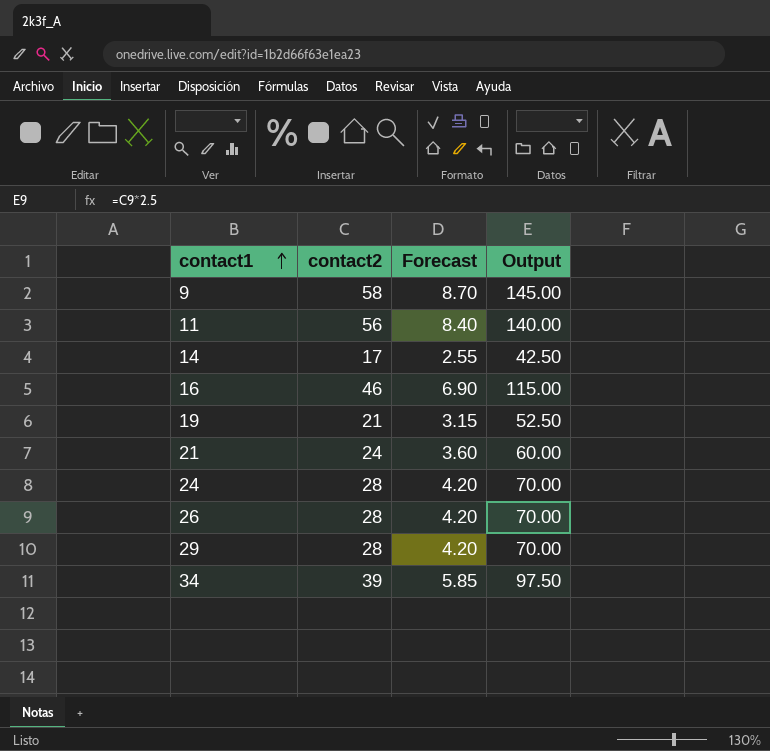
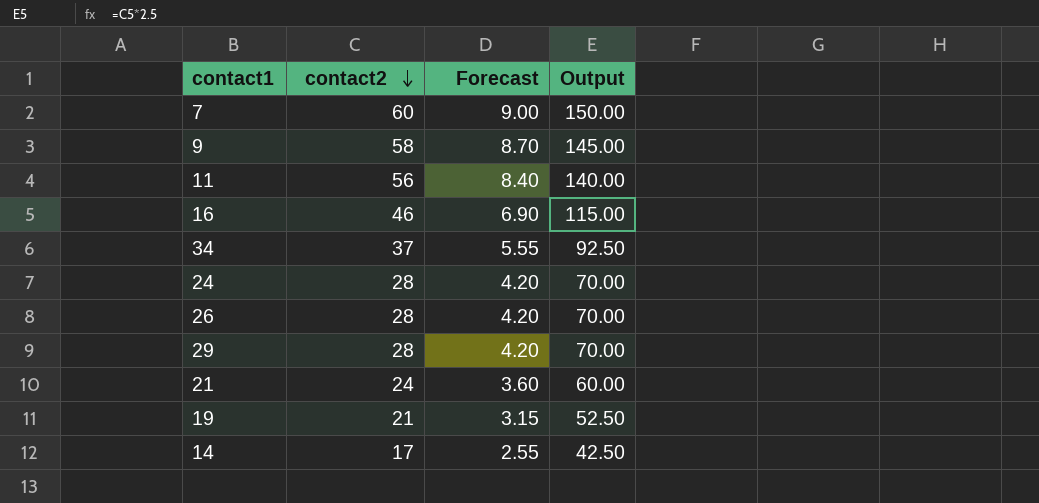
row order: contact1 ascending -> contact2 descending
row 7: none -> 60 | 9.00 | 150.00
34 | contact2: 39 -> 37
34 | Forecast: 5.85 -> 5.55
34 | Output: 97.50 -> 92.50

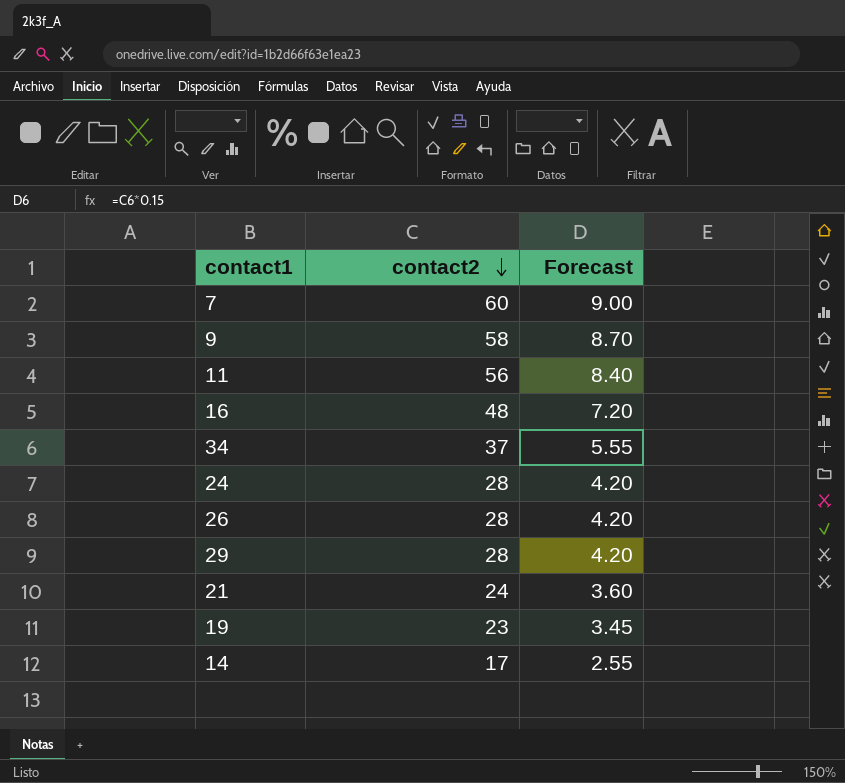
column Output | formula: [contact2] * 2.5 -> none
16 | contact2: 46 -> 48
16 | Forecast: 6.90 -> 7.20
19 | contact2: 21 -> 23
19 | Forecast: 3.15 -> 3.45

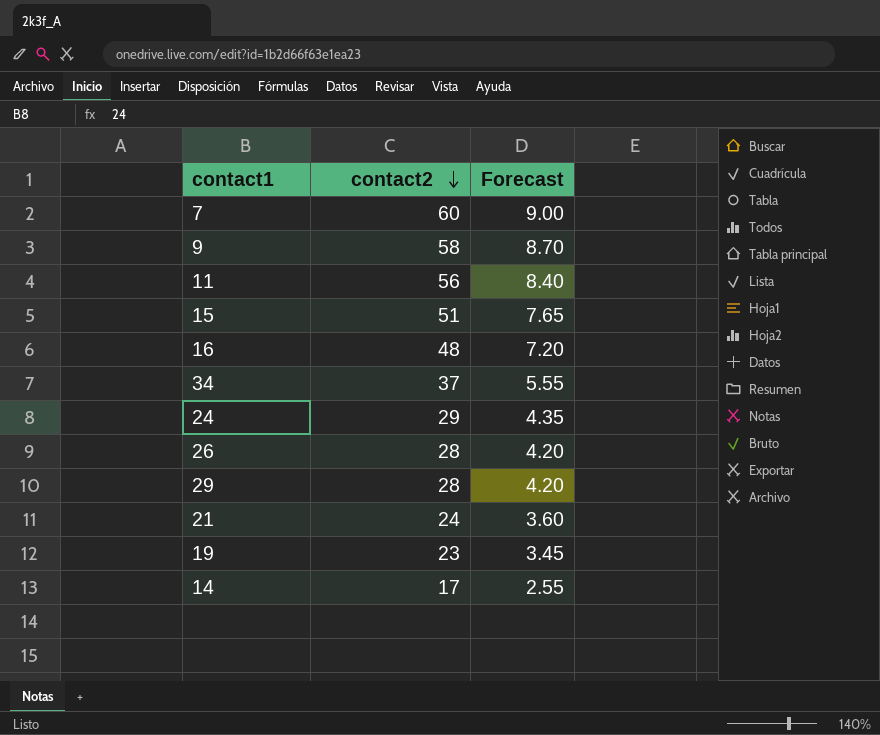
row 15: none -> 51 | 7.65
24 | contact2: 28 -> 29
24 | Forecast: 4.20 -> 4.35

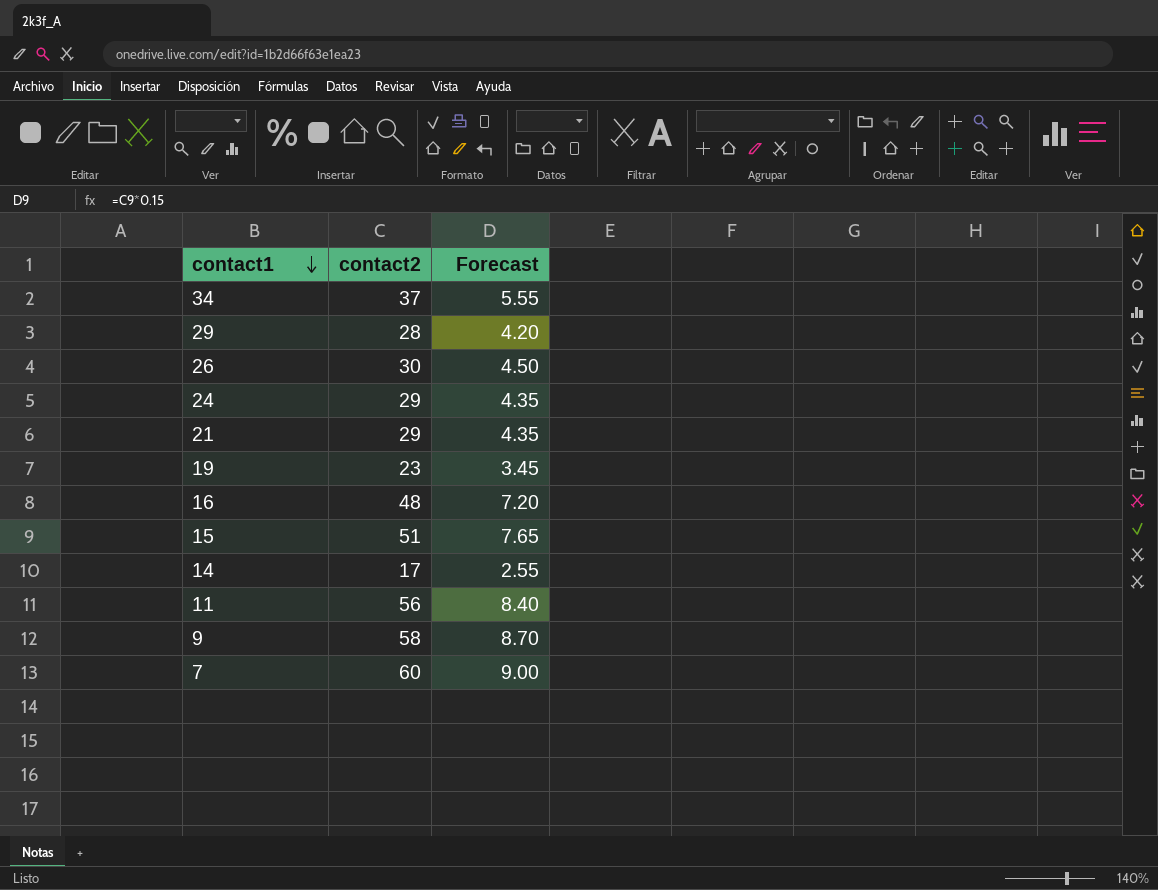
row order: contact2 descending -> contact1 descending
26 | contact2: 28 -> 30
26 | Forecast: 4.20 -> 4.50
21 | contact2: 24 -> 29
21 | Forecast: 3.60 -> 4.35

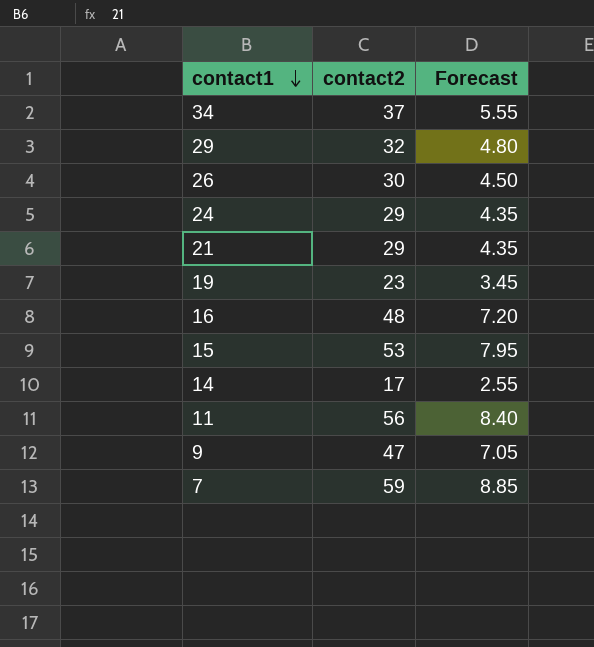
29 | contact2: 28 -> 32
29 | Forecast: 4.20 -> 4.80
15 | contact2: 51 -> 53
15 | Forecast: 7.65 -> 7.95
9 | contact2: 58 -> 47
9 | Forecast: 8.70 -> 7.05
7 | contact2: 60 -> 59
7 | Forecast: 9.00 -> 8.85

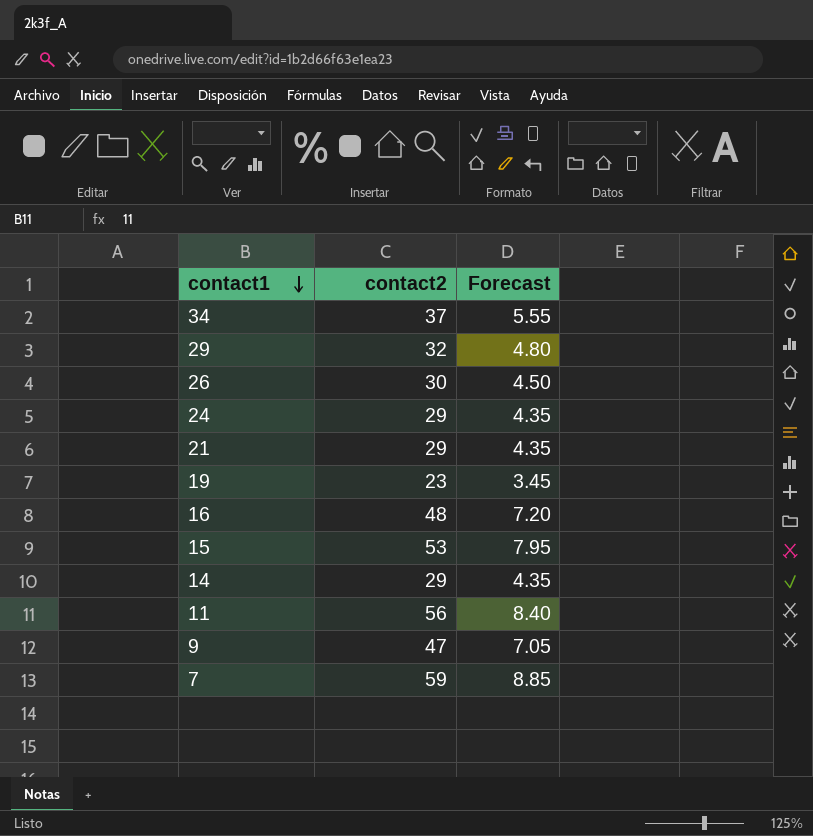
14 | contact2: 17 -> 29
14 | Forecast: 2.55 -> 4.35

